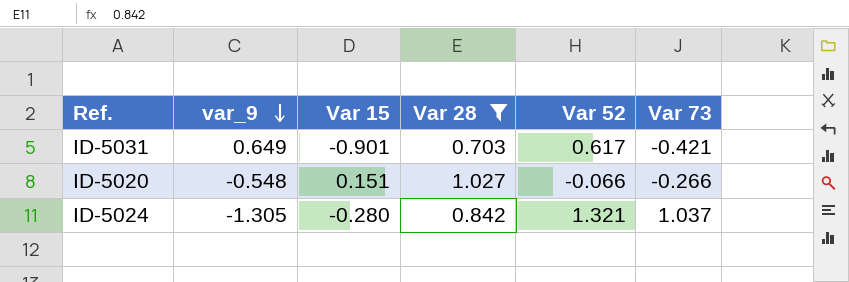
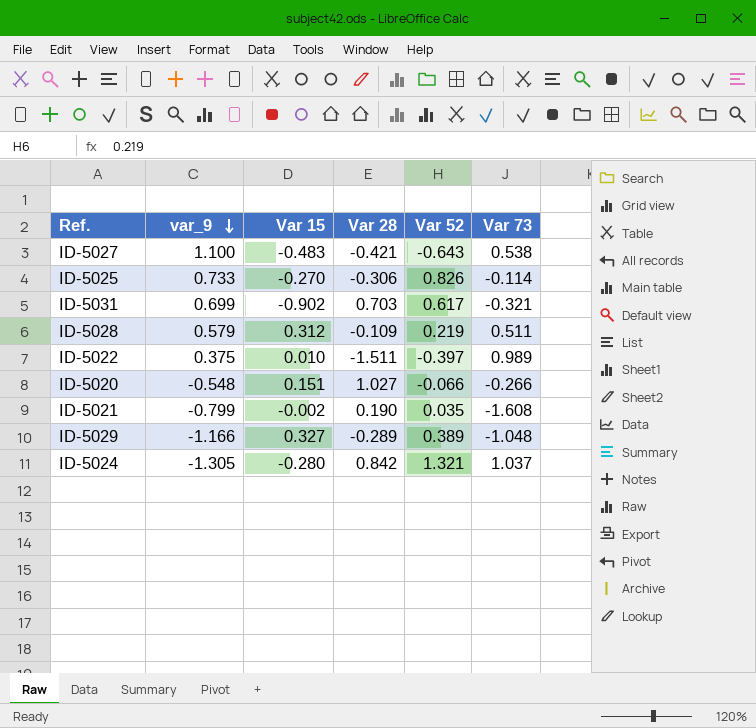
filter: Var 28 >= 0.703 -> none
ID-5031 | var_9: 0.649 -> 0.699
ID-5031 | Var 15: -0.901 -> -0.902
ID-5031 | Var 73: -0.421 -> -0.321

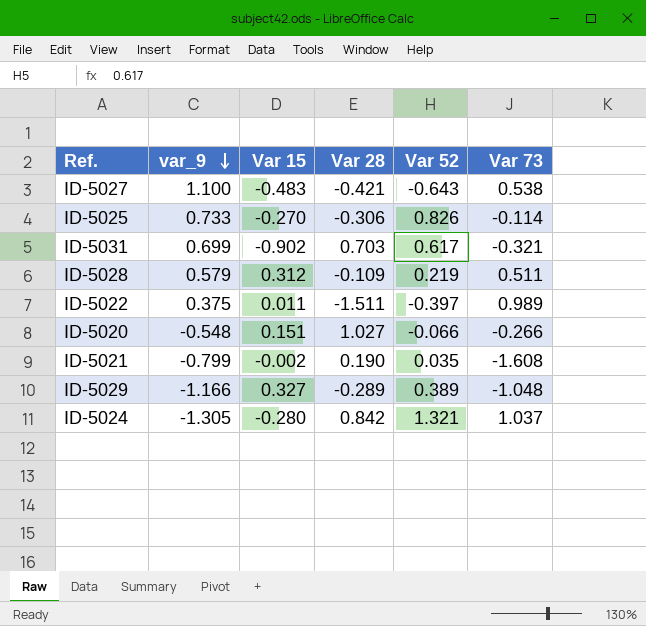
ID-5022 | Var 15: 0.010 -> 0.011

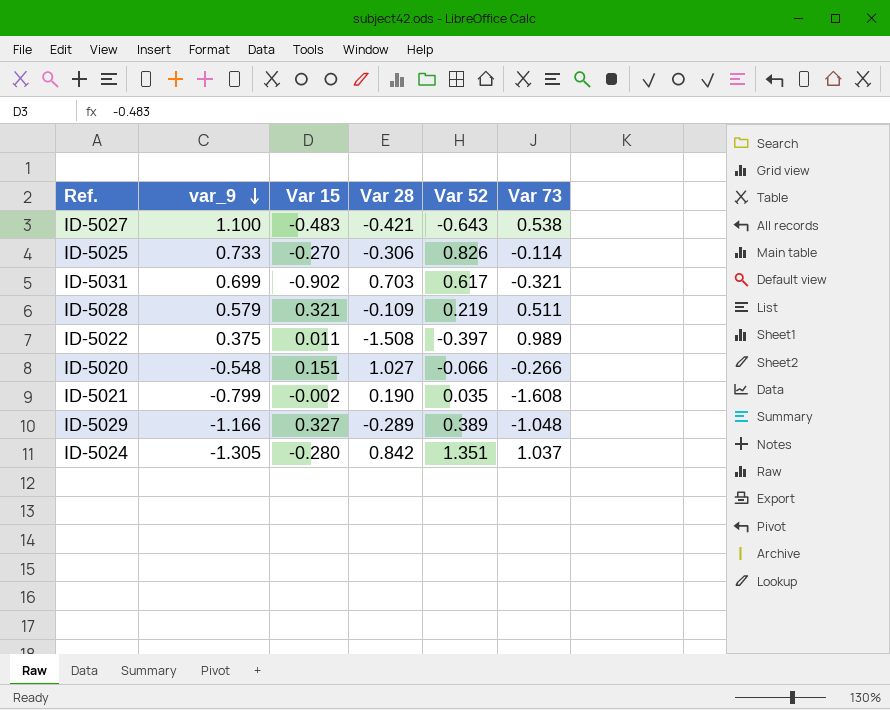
ID-5028 | Var 15: 0.312 -> 0.321
ID-5022 | Var 28: -1.511 -> -1.508
ID-5024 | Var 52: 1.321 -> 1.351

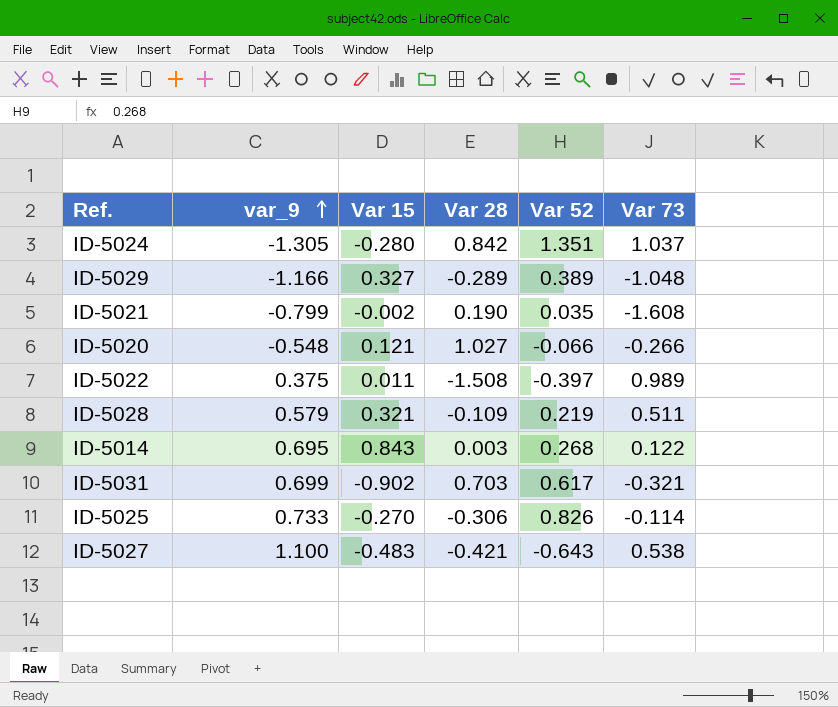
row order: var_9 descending -> var_9 ascending
ID-5020 | Var 15: 0.151 -> 0.121
row ID-5014: none -> 0.695 | 0.843 | 0.003 | 0.268 | 0.122

